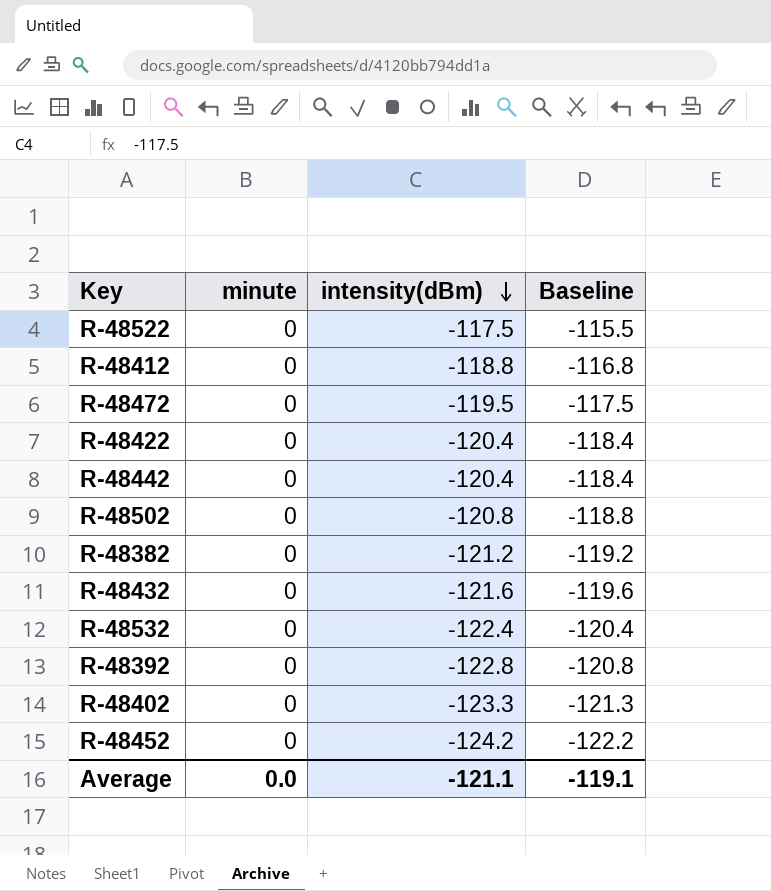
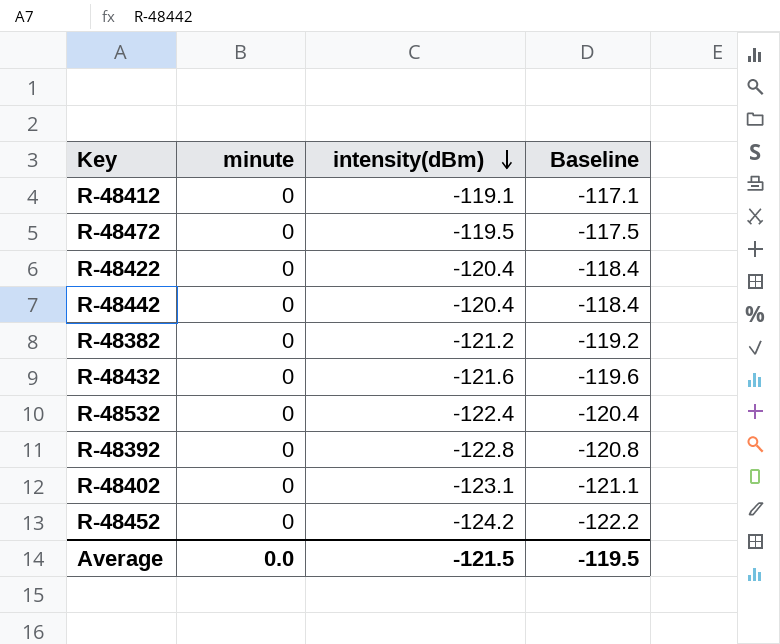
row R-48522: 0 | -117.5 | -115.5 -> none
row R-48502: 0 | -120.8 | -118.8 -> none
R-48412 | intensity(dBm): -118.8 -> -119.1
R-48412 | Baseline: -116.8 -> -117.1
R-48402 | intensity(dBm): -123.3 -> -123.1
R-48402 | Baseline: -121.3 -> -121.1
Average | intensity(dBm): -121.1 -> -121.5
Average | Baseline: -119.1 -> -119.5

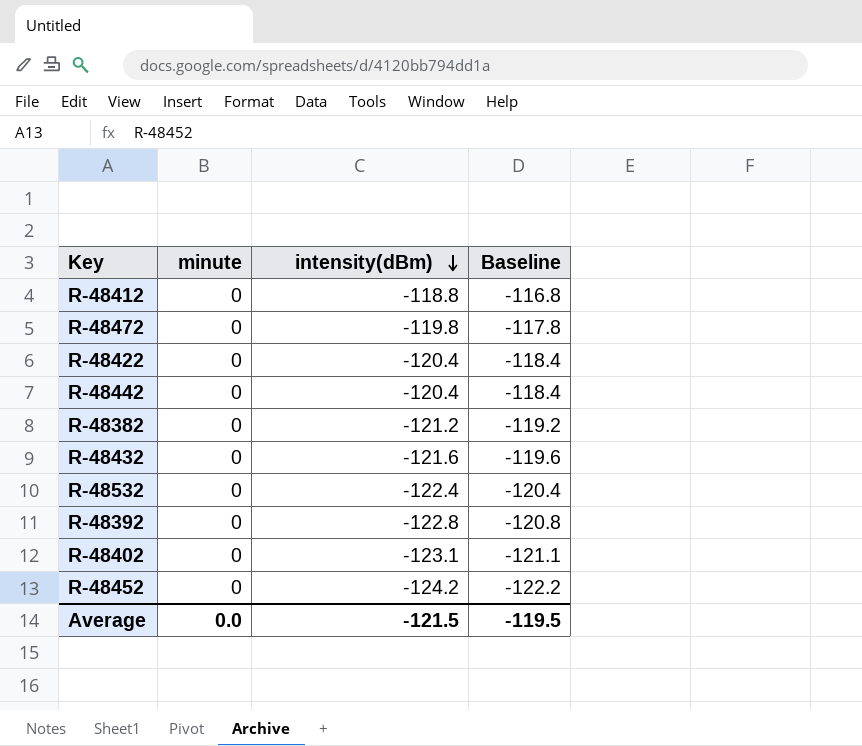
R-48412 | intensity(dBm): -119.1 -> -118.8
R-48412 | Baseline: -117.1 -> -116.8
R-48472 | intensity(dBm): -119.5 -> -119.8
R-48472 | Baseline: -117.5 -> -117.8

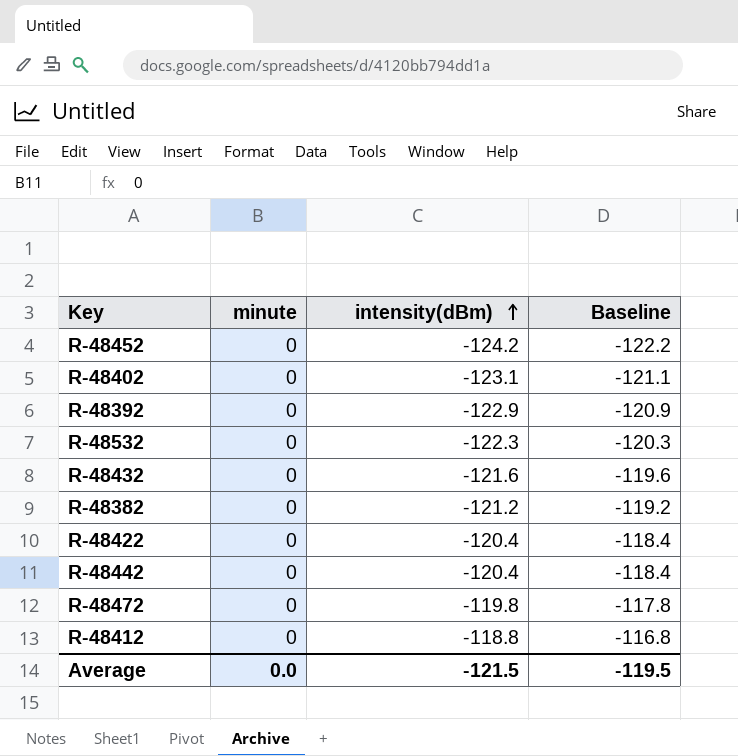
row order: intensity(dBm) descending -> intensity(dBm) ascending
R-48392 | intensity(dBm): -122.8 -> -122.9
R-48392 | Baseline: -120.8 -> -120.9
R-48532 | intensity(dBm): -122.4 -> -122.3
R-48532 | Baseline: -120.4 -> -120.3

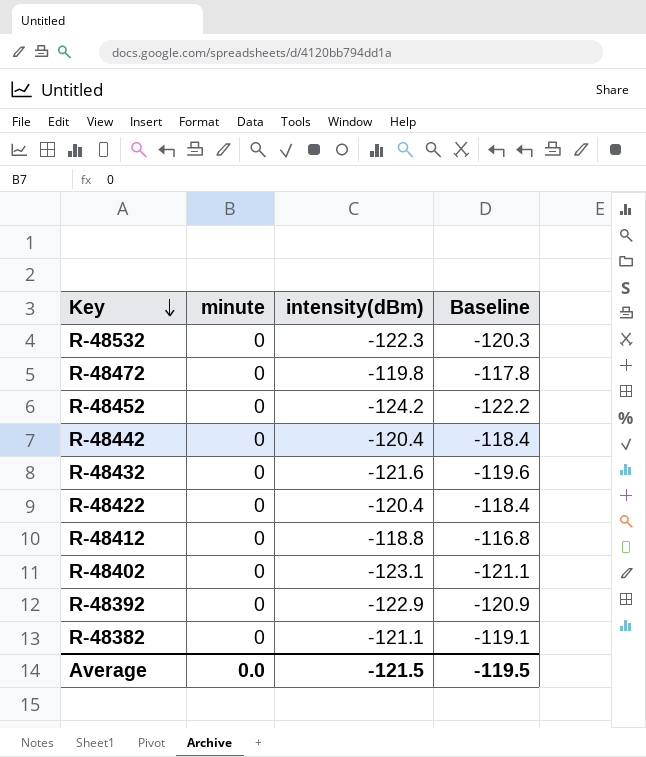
row order: intensity(dBm) ascending -> Key descending
R-48382 | intensity(dBm): -121.2 -> -121.1
R-48382 | Baseline: -119.2 -> -119.1

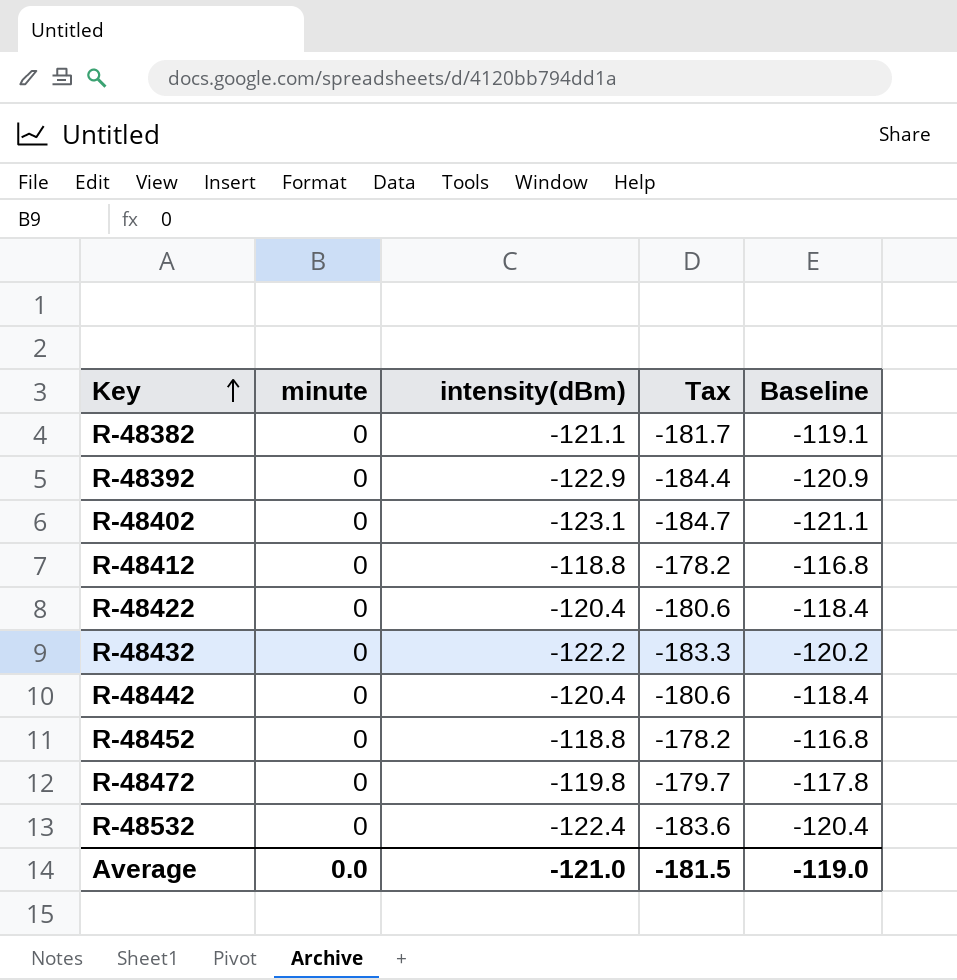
row order: Key descending -> Key ascending
column Tax | formula: none -> [intensity(dBm)] * 1.5
R-48432 | intensity(dBm): -121.6 -> -122.2
R-48432 | Baseline: -119.6 -> -120.2
R-48452 | intensity(dBm): -124.2 -> -118.8
R-48452 | Baseline: -122.2 -> -116.8
R-48532 | intensity(dBm): -122.3 -> -122.4
R-48532 | Baseline: -120.3 -> -120.4
Average | intensity(dBm): -121.5 -> -121.0
Average | Baseline: -119.5 -> -119.0

